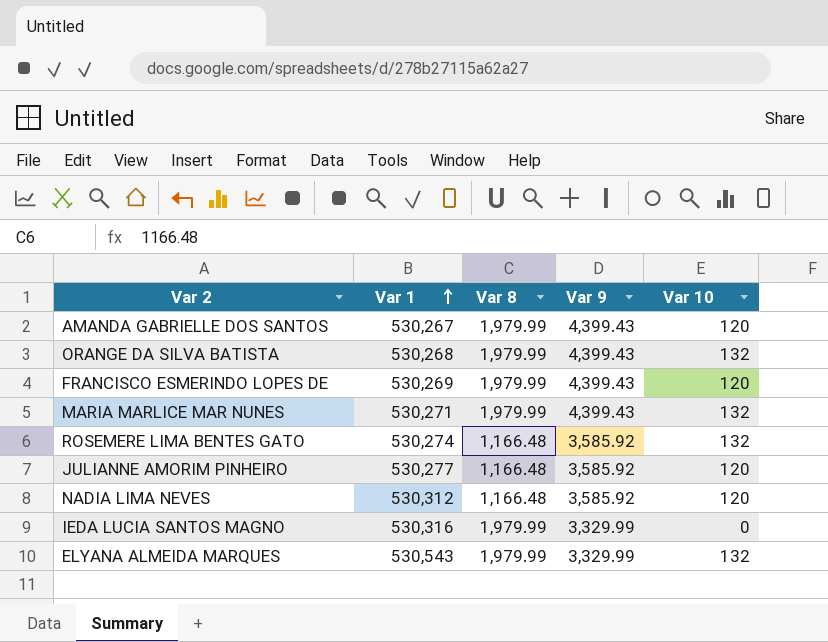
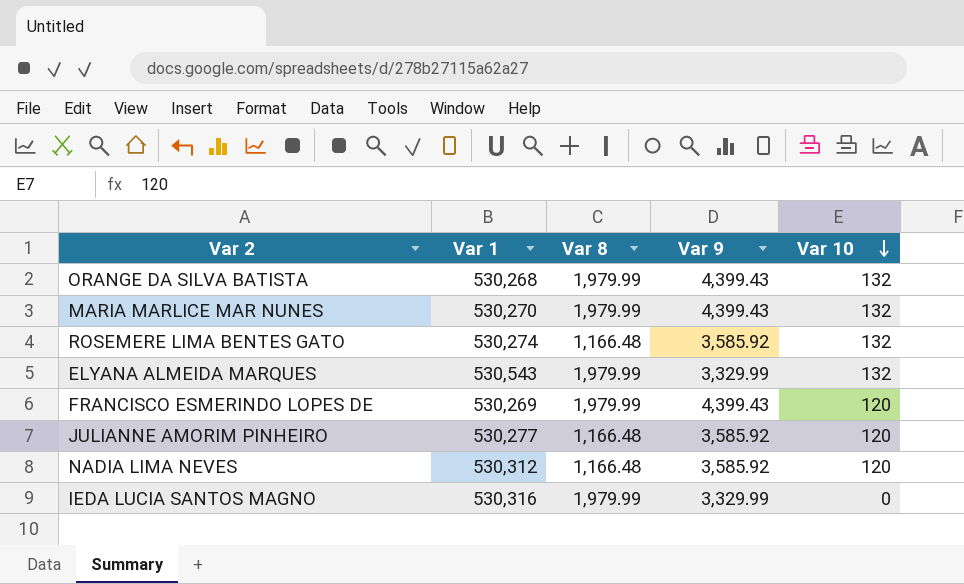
row order: Var 1 ascending -> Var 10 descending
row AMANDA GABRIELLE DOS SANTOS: 530,267 | 1,979.99 | 4,399.43 | 120 -> none
MARIA MARLICE MAR NUNES | Var 1: 530,271 -> 530,270

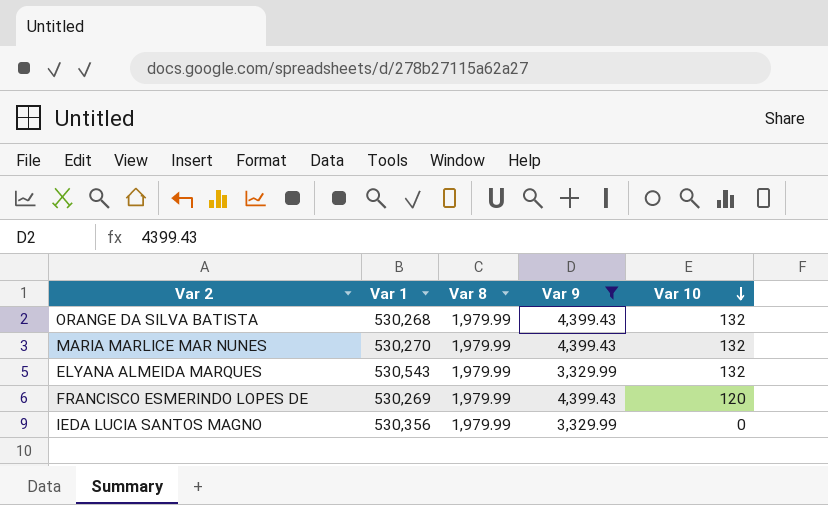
filter: none -> Var 9 != 3,585.92
IEDA LUCIA SANTOS MAGNO | Var 1: 530,316 -> 530,356

